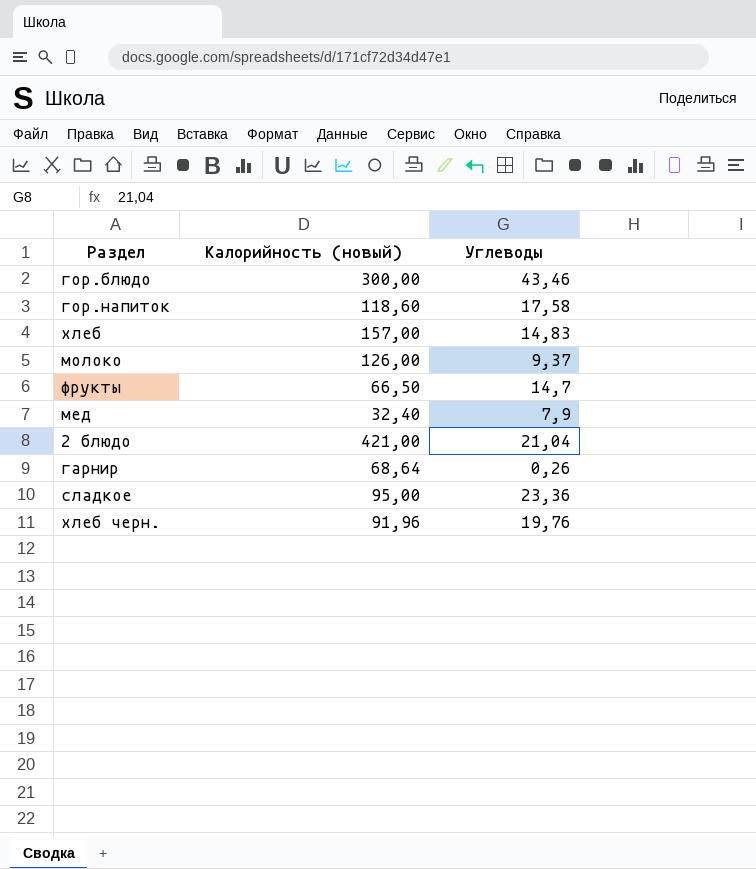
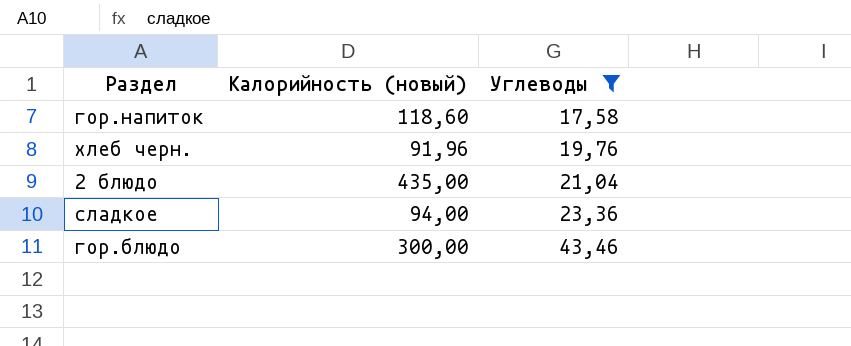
filter: none -> Углеводы >= 17,58
row order: none -> Углеводы ascending
2 блюдо | Калорийность (новый): 421,00 -> 435,00
сладкое | Калорийность (новый): 95,00 -> 94,00

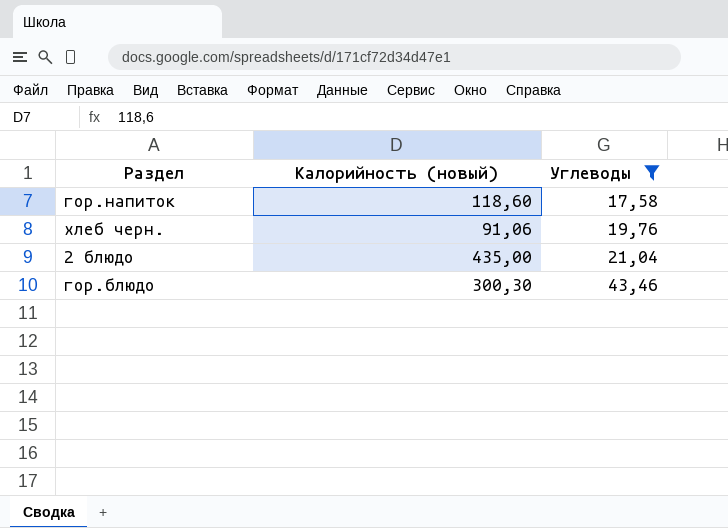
row сладкое: 94,00 | 23,36 -> none
хлеб черн. | Калорийность (новый): 91,96 -> 91,06
гор.блюдо | Калорийность (новый): 300,00 -> 300,30

